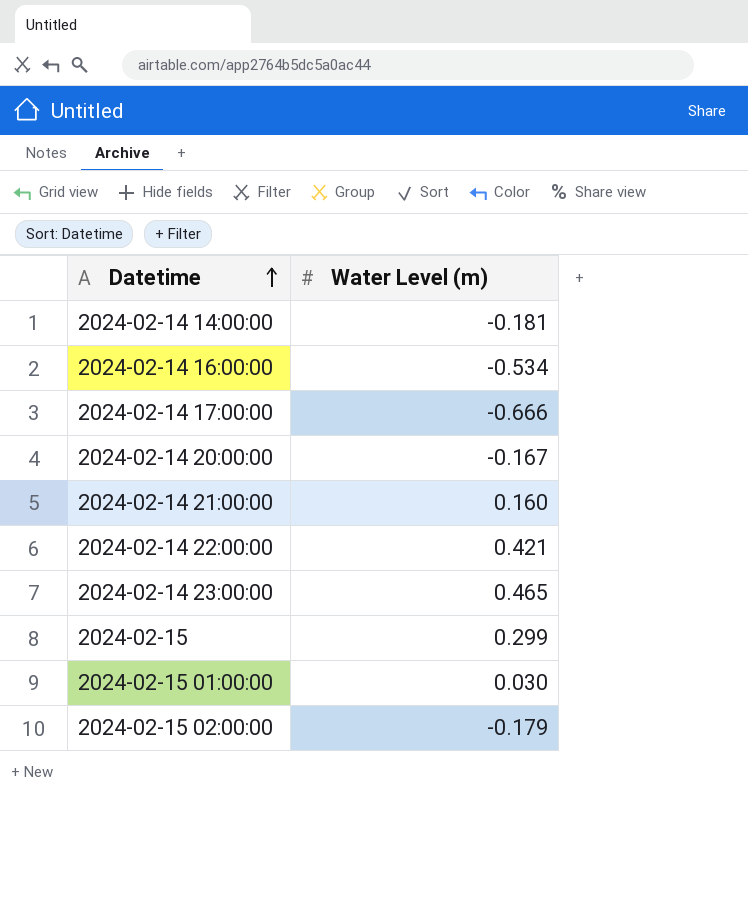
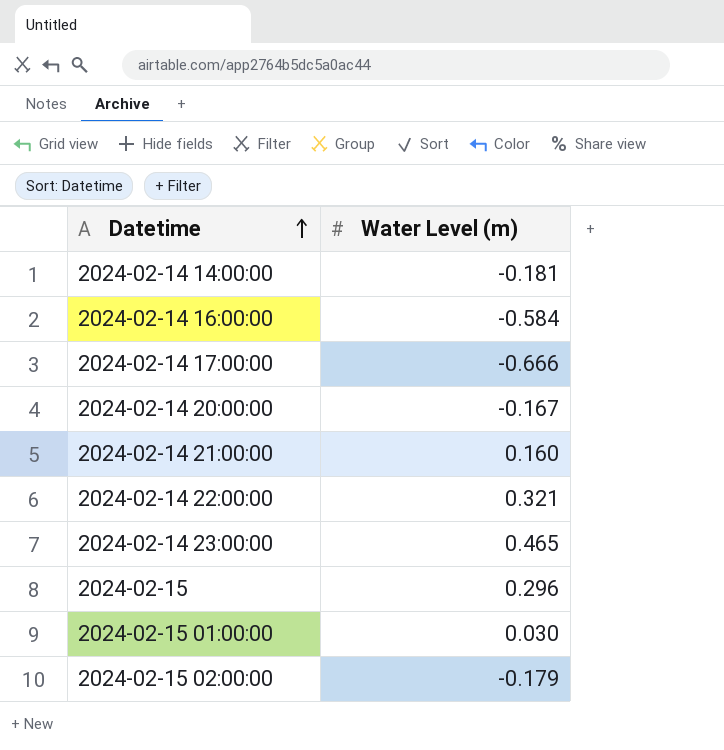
2024-02-14 16:00:00 | Water Level (m): -0.534 -> -0.584
2024-02-14 22:00:00 | Water Level (m): 0.421 -> 0.321
2024-02-15 | Water Level (m): 0.299 -> 0.296

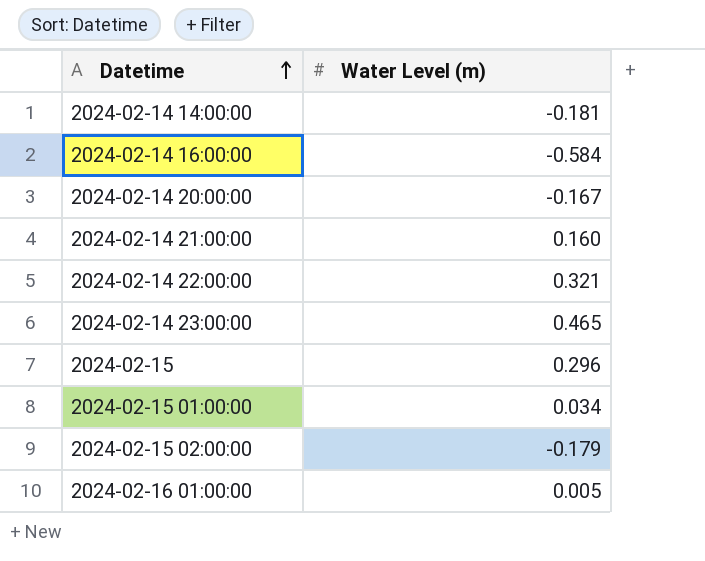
row 2024-02-14 17:00:00: -0.666 -> none
2024-02-15 01:00:00 | Water Level (m): 0.030 -> 0.034
row 2024-02-16 01:00:00: none -> 0.005

